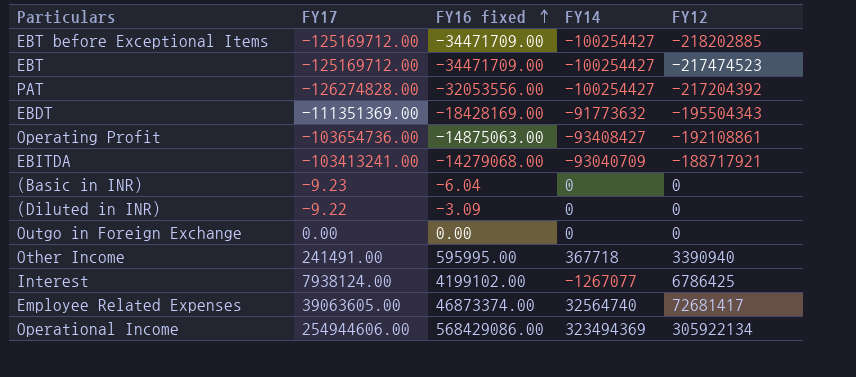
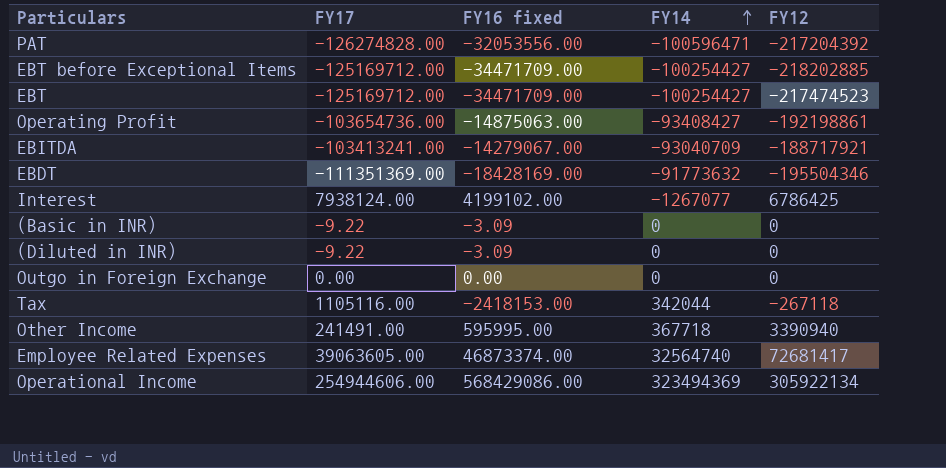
row order: FY16 fixed ascending -> FY14 ascending
PAT | FY14: -100254427 -> -100596471
Operating Profit | FY12: -192108861 -> -192198861
EBITDA | FY16 fixed: -14279068.00 -> -14279067.00
EBDT | FY12: -195504343 -> -195504346
(Basic in INR) | FY17: -9.23 -> -9.22
(Basic in INR) | FY16 fixed: -6.04 -> -3.09
row Tax: none -> 1105116.00 | -2418153.00 | 342044 | -267118

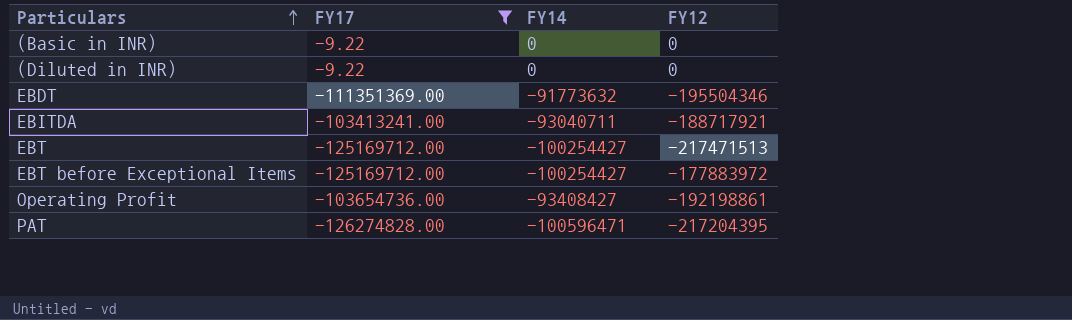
filter: none -> FY17 <= -9.22
row order: FY14 ascending -> Particulars ascending
column FY16 fixed | position: 3 -> none
EBITDA | FY14: -93040709 -> -93040711
EBT | FY12: -217474523 -> -217471513
EBT before Exceptional Items | FY12: -218202885 -> -177883972
PAT | FY12: -217204392 -> -217204395

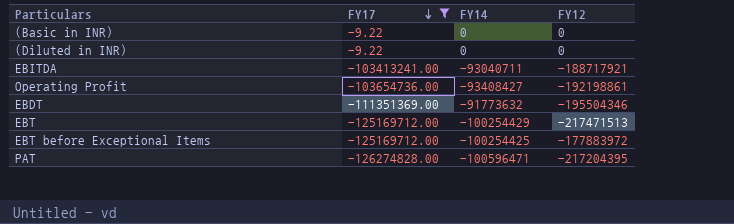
row order: Particulars ascending -> FY17 descending
EBT | FY14: -100254427 -> -100254429
EBT before Exceptional Items | FY14: -100254427 -> -100254425

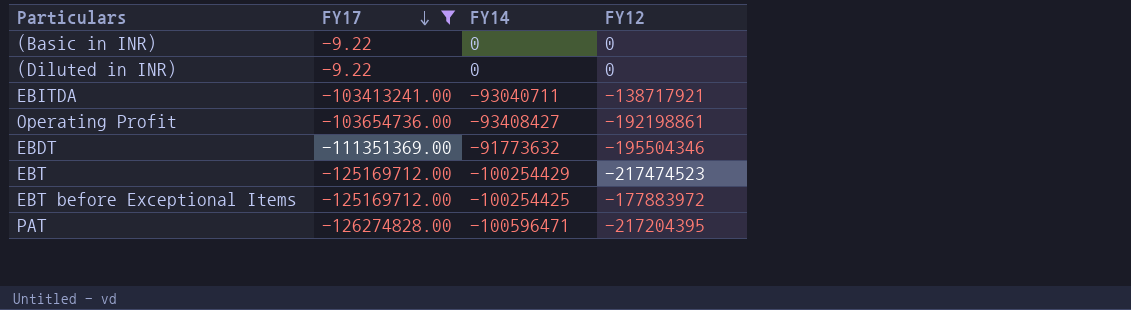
EBITDA | FY12: -188717921 -> -138717921
EBT | FY12: -217471513 -> -217474523

